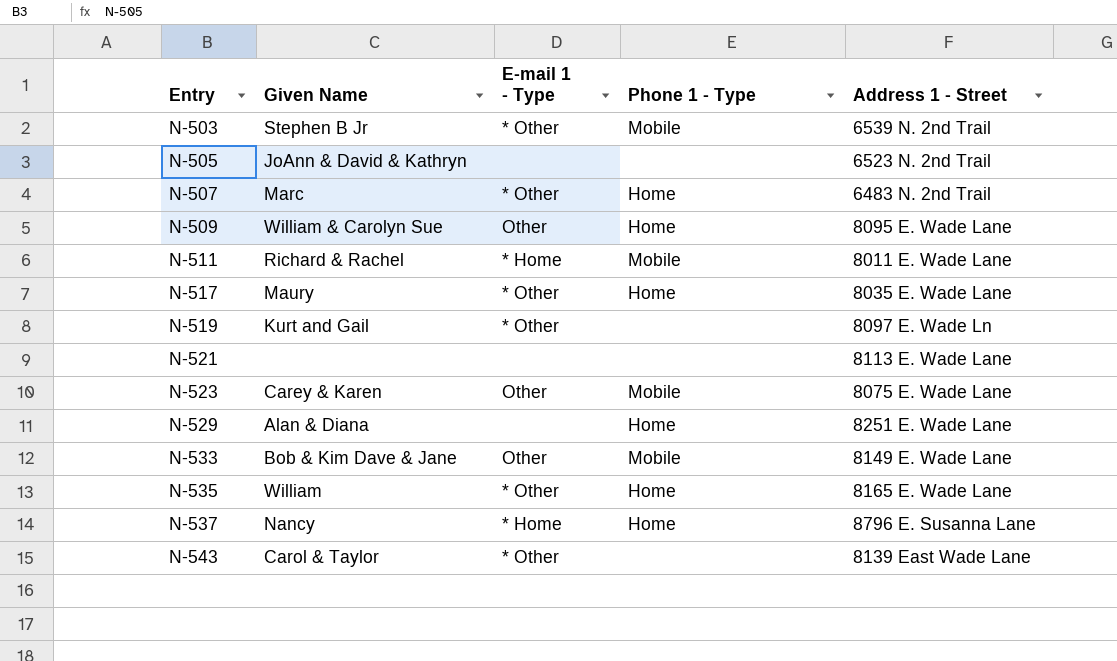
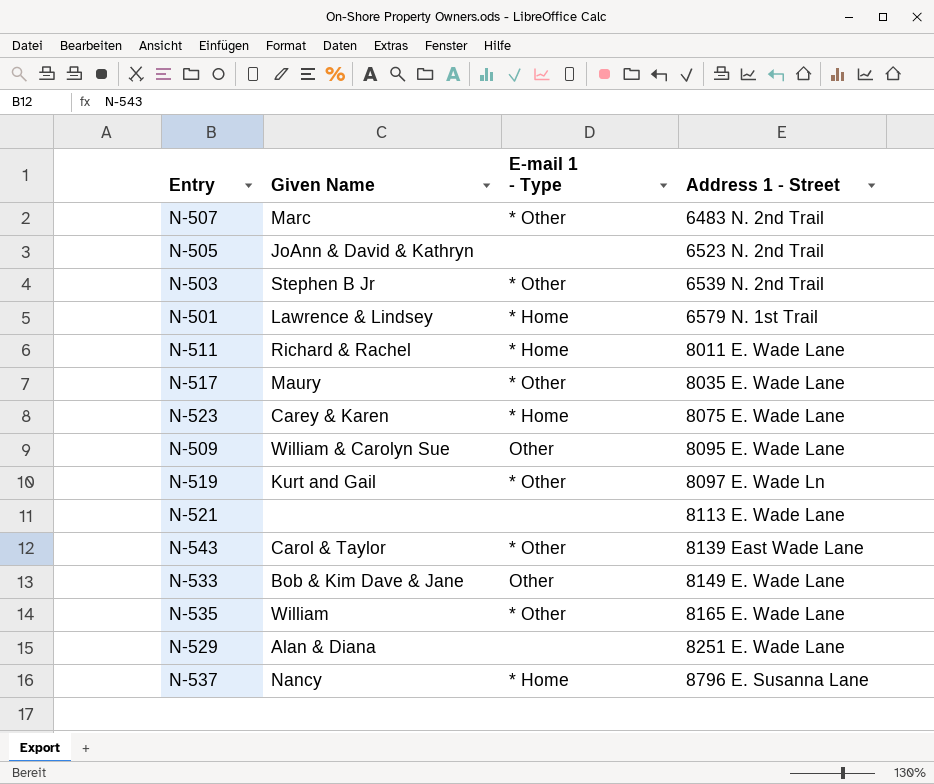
row order: Entry ascending -> Address 1 - Street ascending
column Phone 1 - Type | position: 4 -> none
row N-501: none -> Lawrence & Lindsey | * Home | 6579 N. 1st Trail
N-523 | E-mail 1 - Type: Other -> * Home

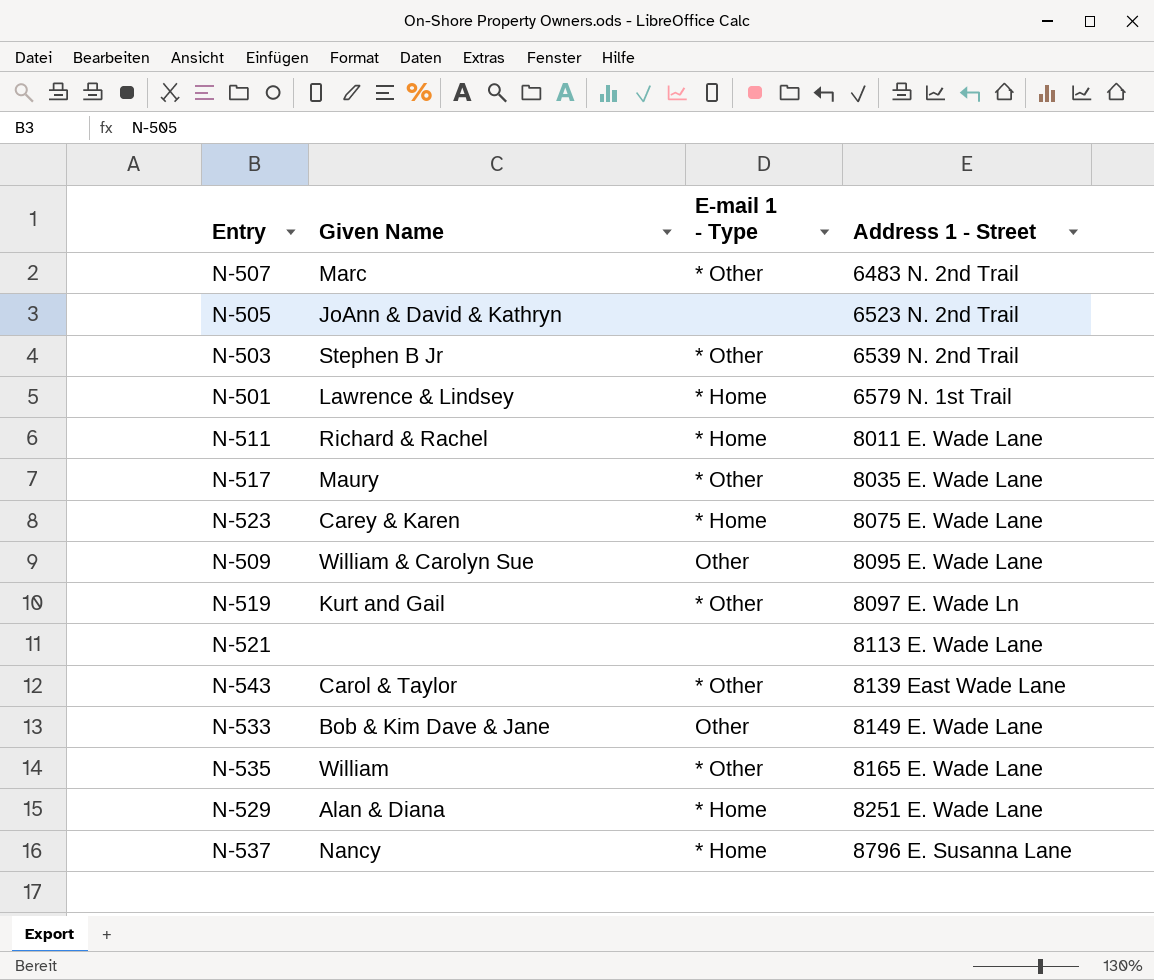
N-529 | E-mail 1 - Type: none -> * Home

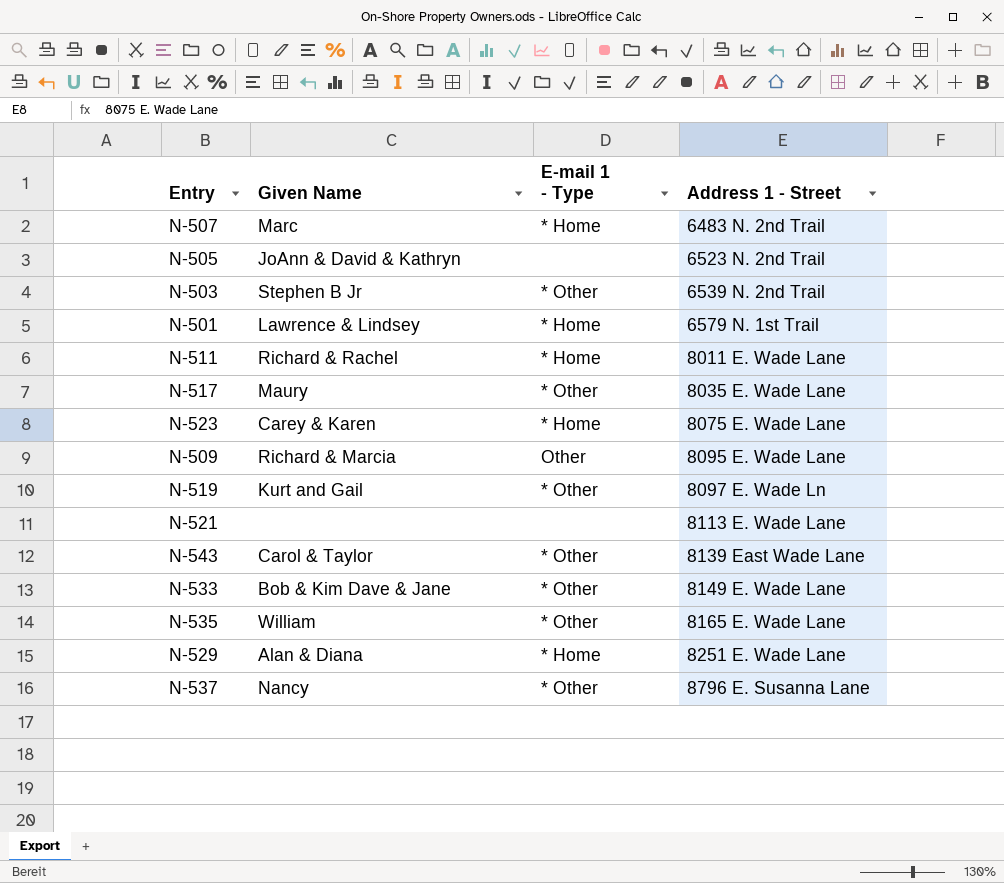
N-507 | E-mail 1 - Type: * Other -> * Home
N-509 | Given Name: William & Carolyn Sue -> Richard & Marcia
N-533 | E-mail 1 - Type: Other -> * Other
N-537 | E-mail 1 - Type: * Home -> * Other

